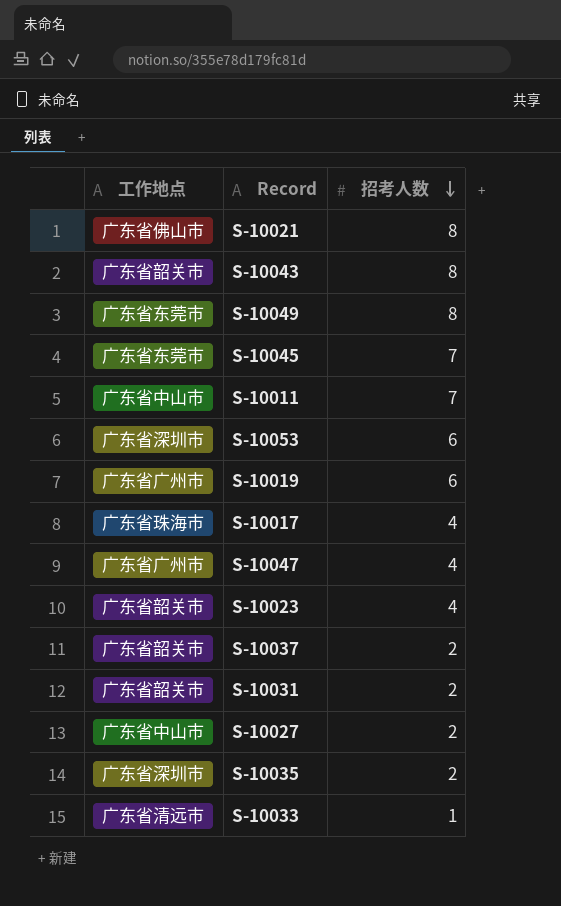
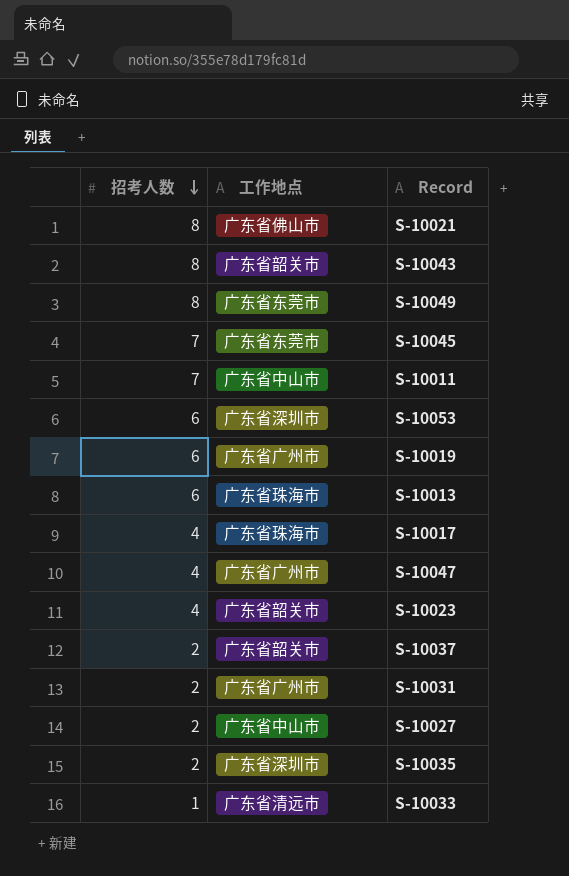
column 招考人数 | position: 3 -> 1
row S-10013: none -> 6 | 广东省珠海市
S-10031 | 工作地点: 广东省韶关市 -> 广东省广州市

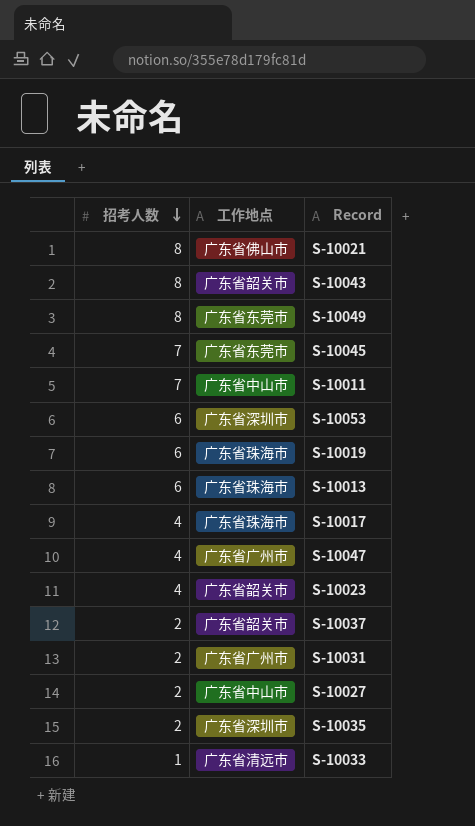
S-10019 | 工作地点: 广东省广州市 -> 广东省珠海市

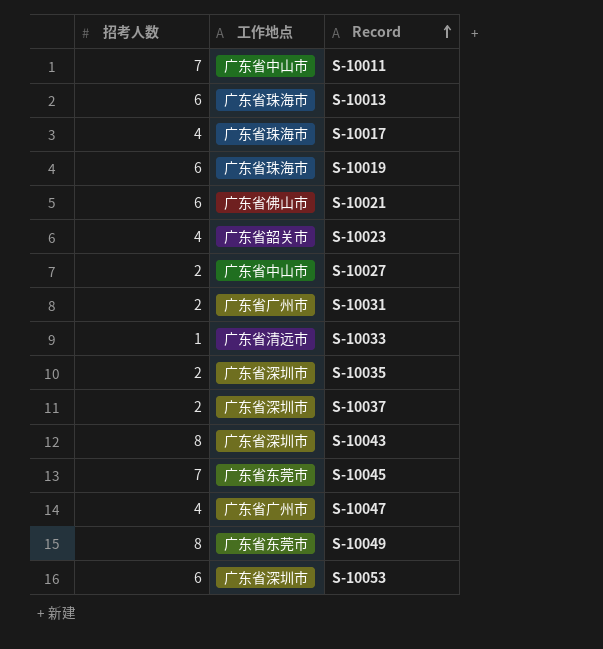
row order: 招考人数 descending -> Record ascending
S-10021 | 招考人数: 8 -> 6
S-10037 | 工作地点: 广东省韶关市 -> 广东省深圳市
S-10043 | 工作地点: 广东省韶关市 -> 广东省深圳市

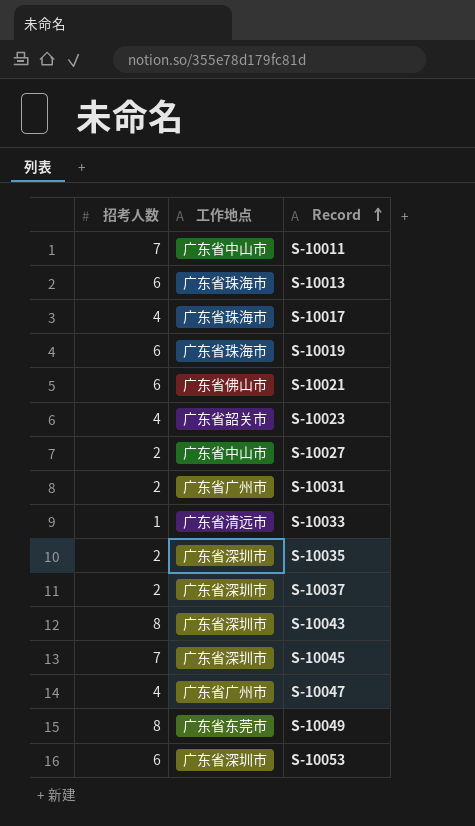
S-10045 | 工作地点: 广东省东莞市 -> 广东省深圳市

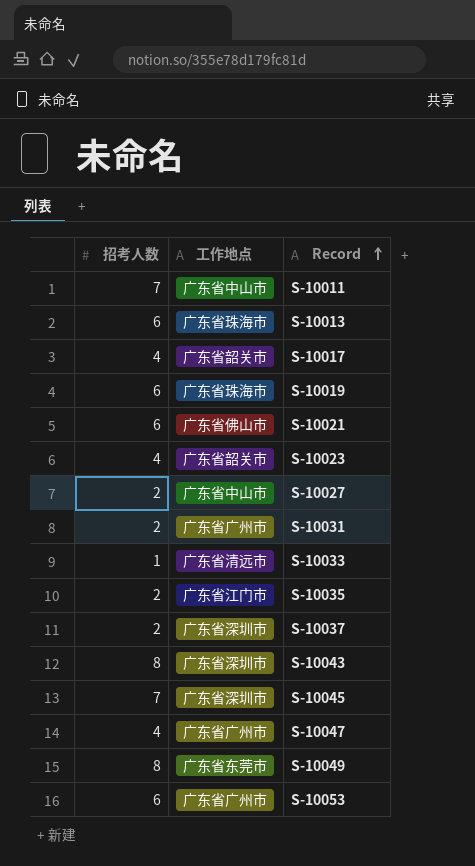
S-10017 | 工作地点: 广东省珠海市 -> 广东省韶关市
S-10035 | 工作地点: 广东省深圳市 -> 广东省江门市
S-10053 | 工作地点: 广东省深圳市 -> 广东省广州市

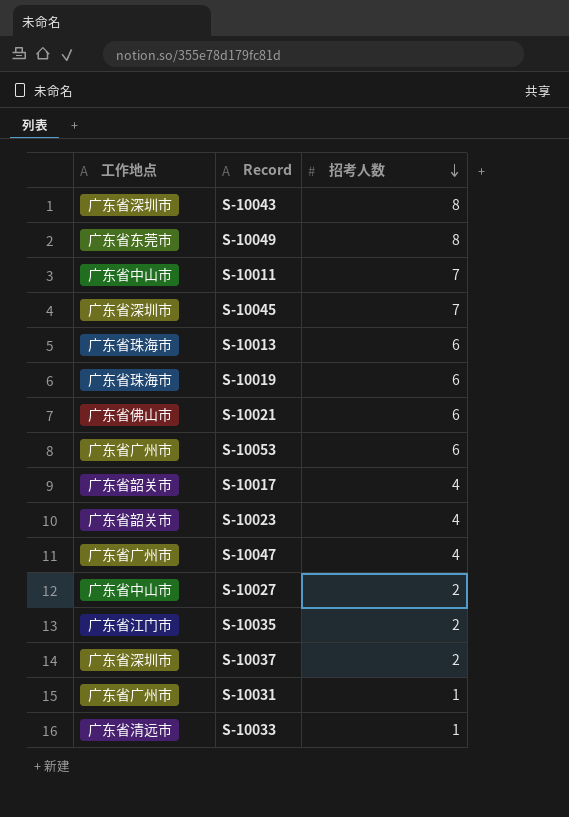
row order: Record ascending -> 招考人数 descending
column 招考人数 | position: 1 -> 3
S-10031 | 招考人数: 2 -> 1

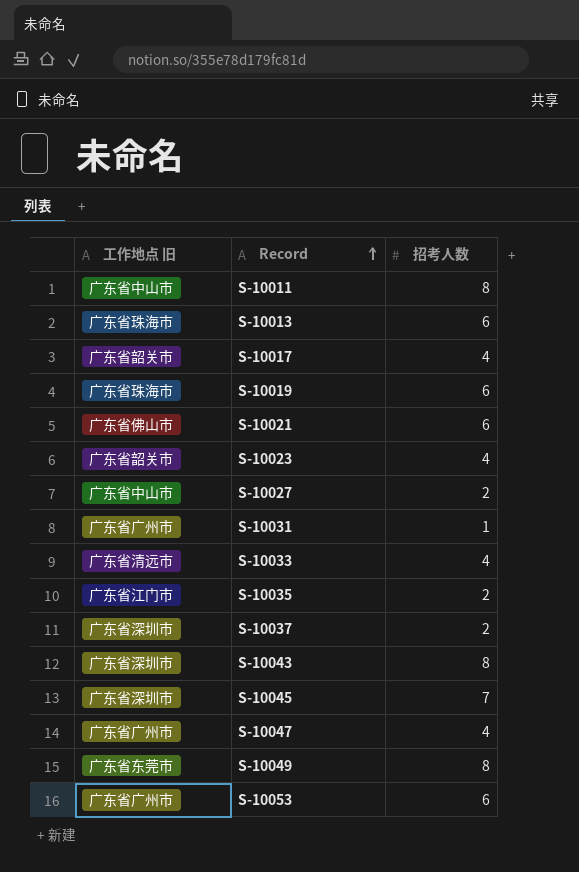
row order: 招考人数 descending -> Record ascending
column name: 工作地点 -> 工作地点 旧
S-10011 | 招考人数: 7 -> 8
S-10033 | 招考人数: 1 -> 4

